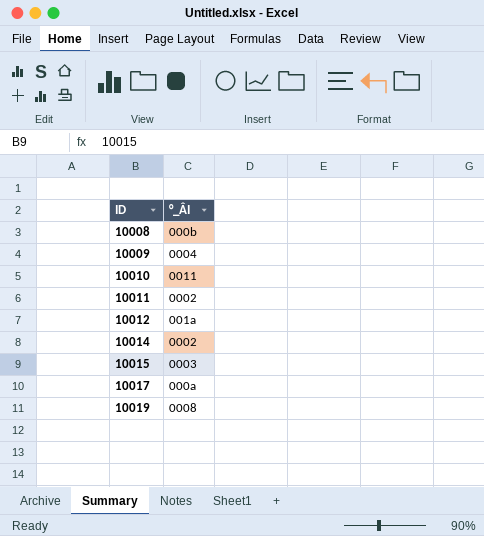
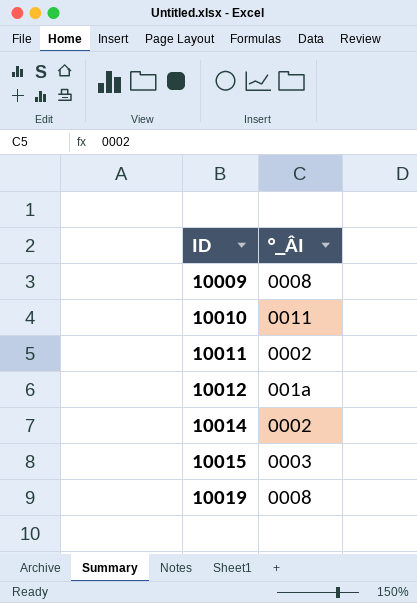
row 10008: 000b -> none
row 10017: 000a -> none
10009 | °_ÂI: 0004 -> 0008

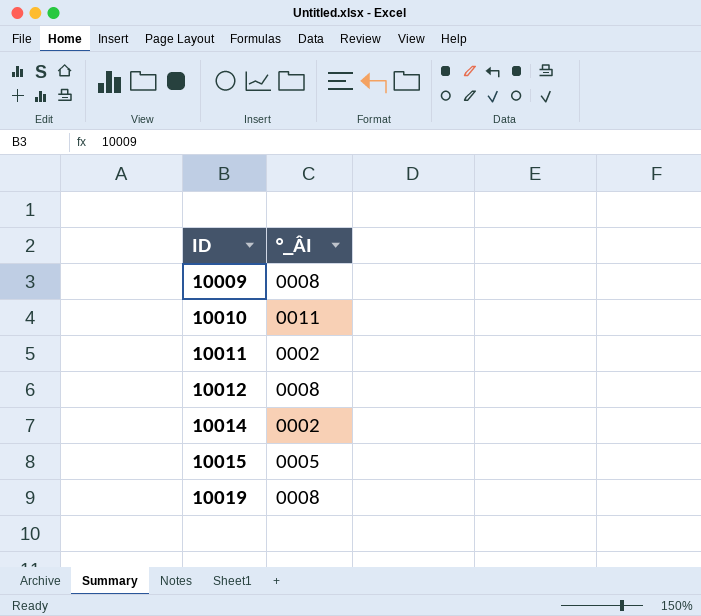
10012 | °_ÂI: 001a -> 0008
10015 | °_ÂI: 0003 -> 0005

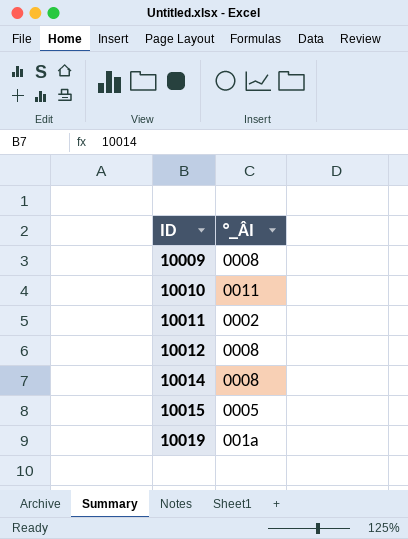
10014 | °_ÂI: 0002 -> 0008
10019 | °_ÂI: 0008 -> 001a

